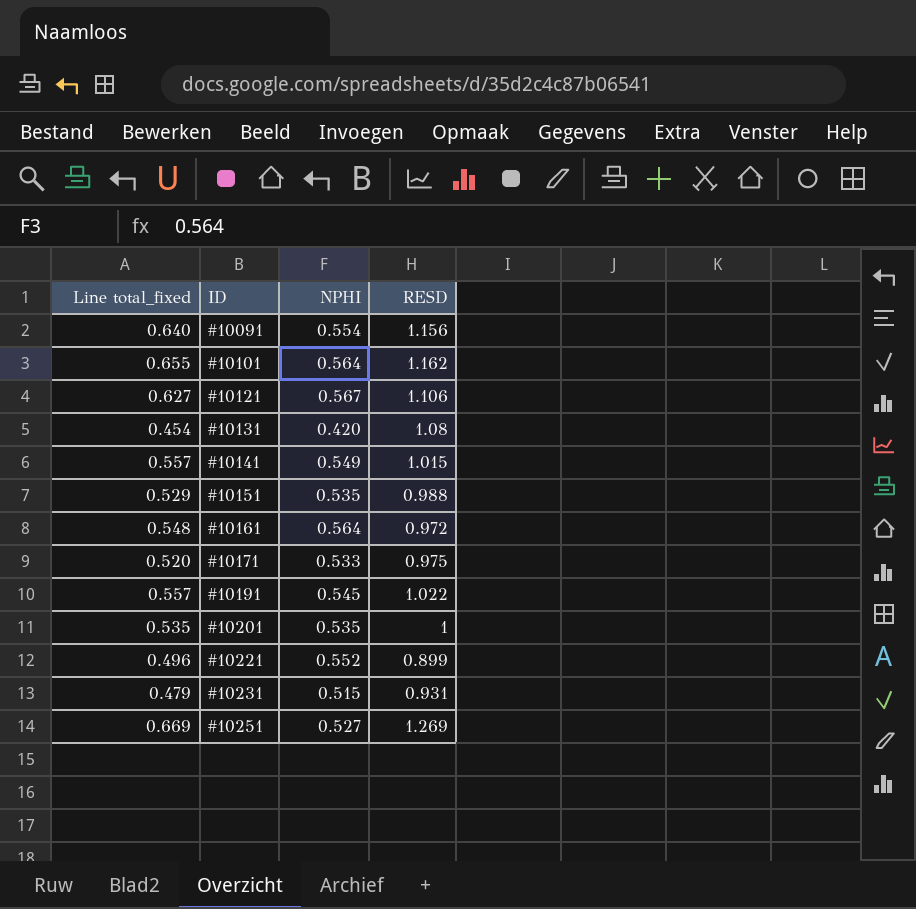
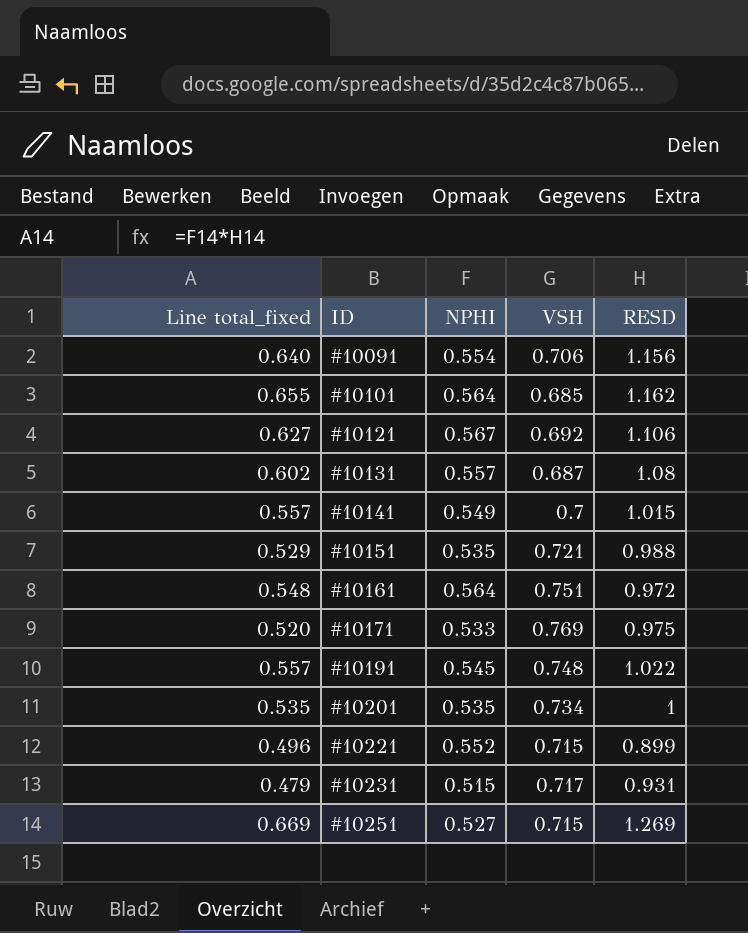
column VSH | position: none -> 4
#10131 | Line total_fixed: 0.454 -> 0.602
#10131 | NPHI: 0.420 -> 0.557

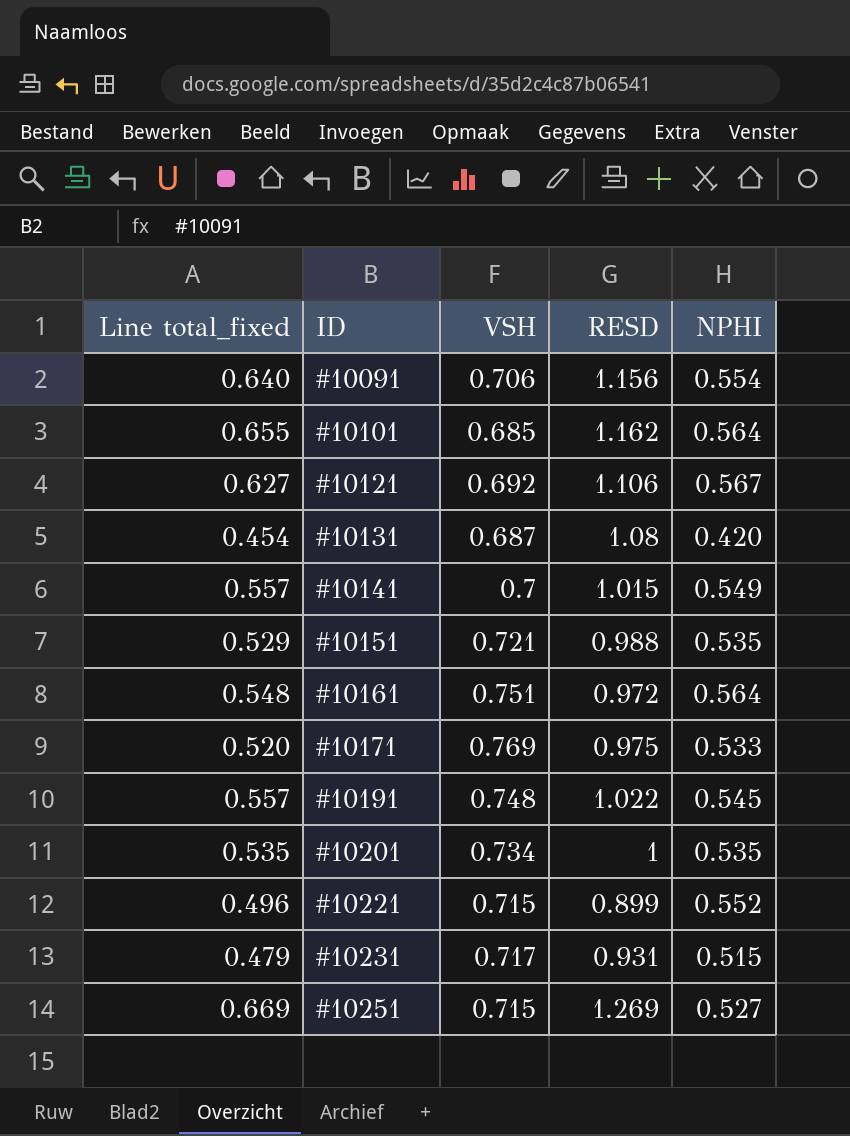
column NPHI | position: 3 -> 5
#10131 | Line total_fixed: 0.602 -> 0.454
#10131 | NPHI: 0.557 -> 0.420

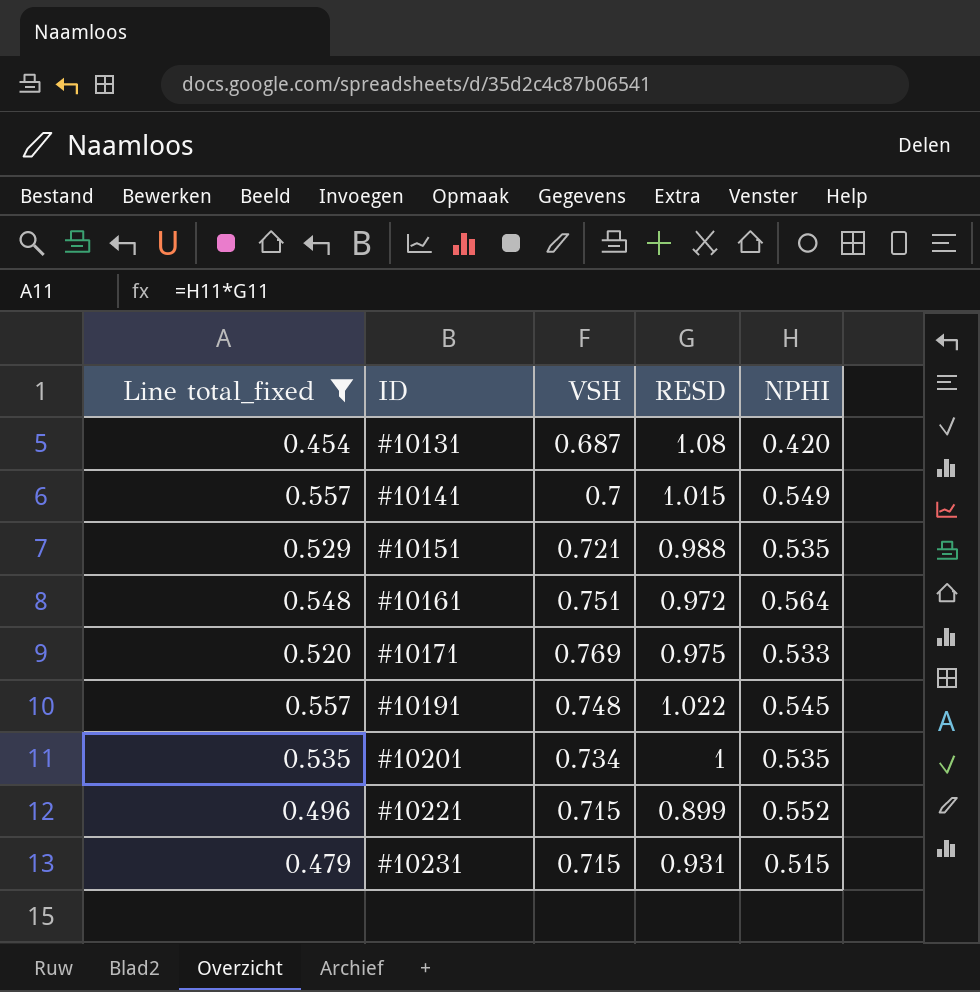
filter: none -> Line total_fixed <= 0.557
#10231 | VSH: 0.717 -> 0.715

